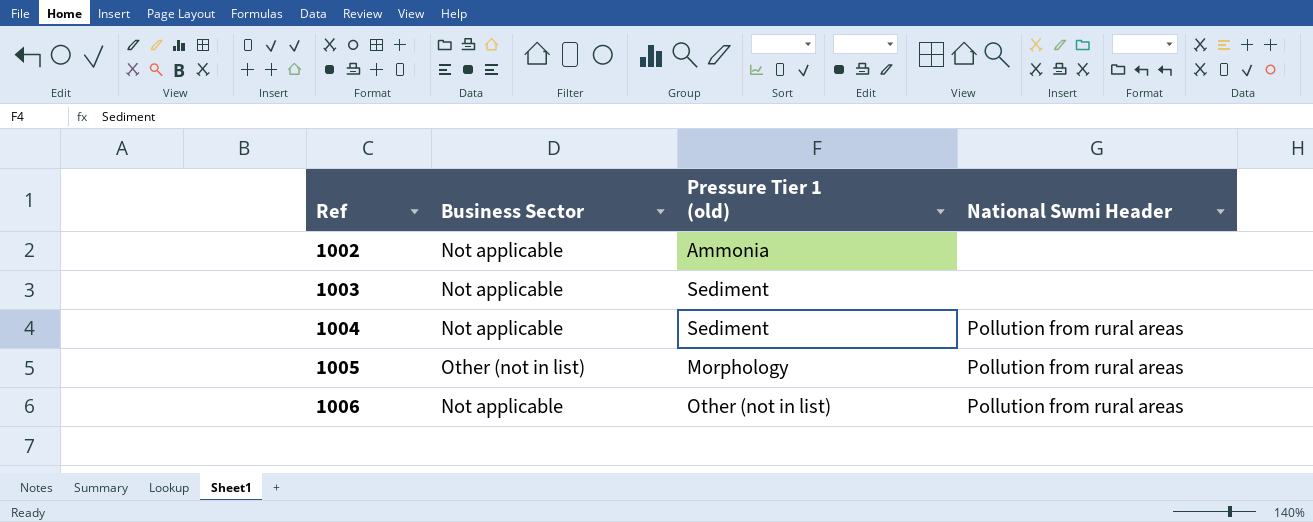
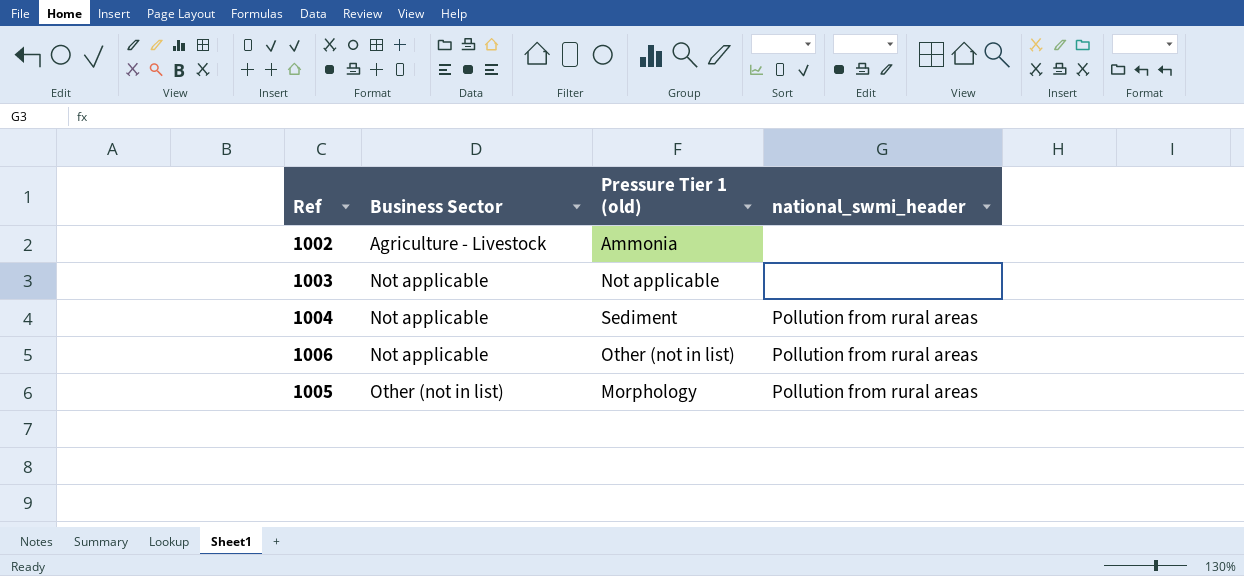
row order: Ref ascending -> Business Sector ascending
column name: National Swmi Header -> national_swmi_header
1002 | Business Sector: Not applicable -> Agriculture - Livestock
1003 | Pressure Tier 1 (old): Sediment -> Not applicable

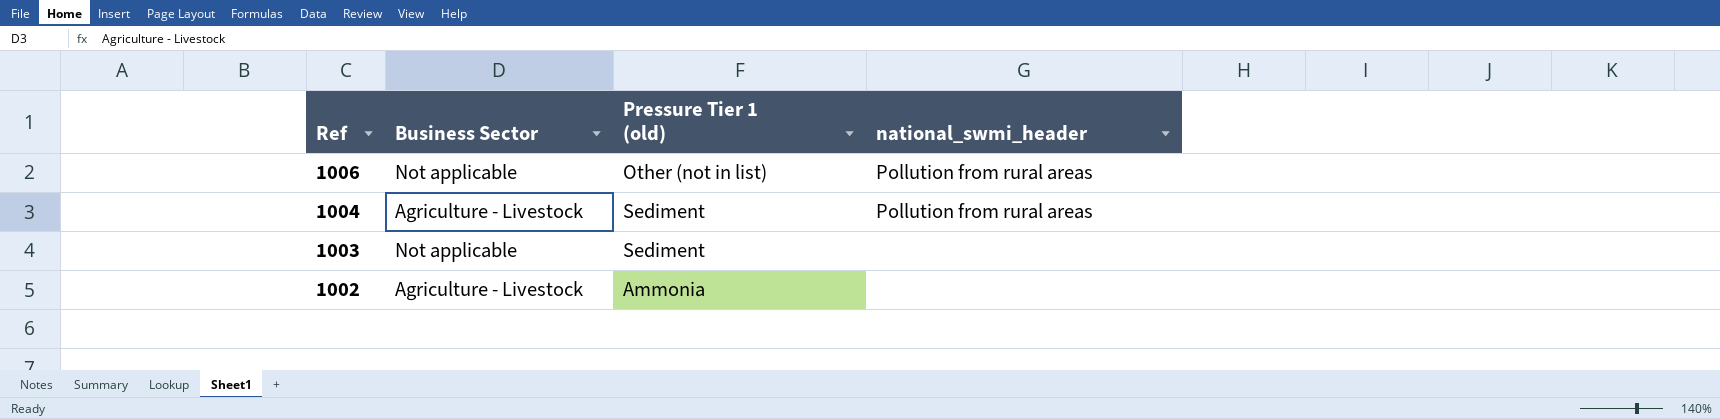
row order: Business Sector ascending -> Ref descending
row 1005: Other (not in list) | Morphology | Pollution from rural areas -> none
1004 | Business Sector: Not applicable -> Agriculture - Livestock
1003 | Pressure Tier 1 (old): Not applicable -> Sediment

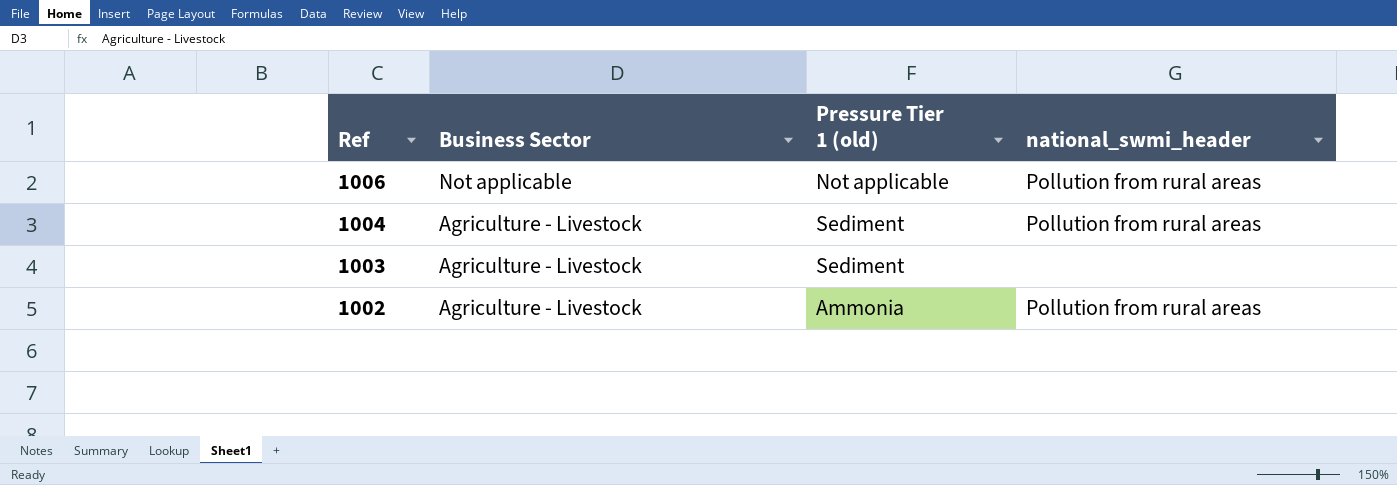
1006 | Pressure Tier 1 (old): Other (not in list) -> Not applicable
1003 | Business Sector: Not applicable -> Agriculture - Livestock
1002 | national_swmi_header: none -> Pollution from rural areas

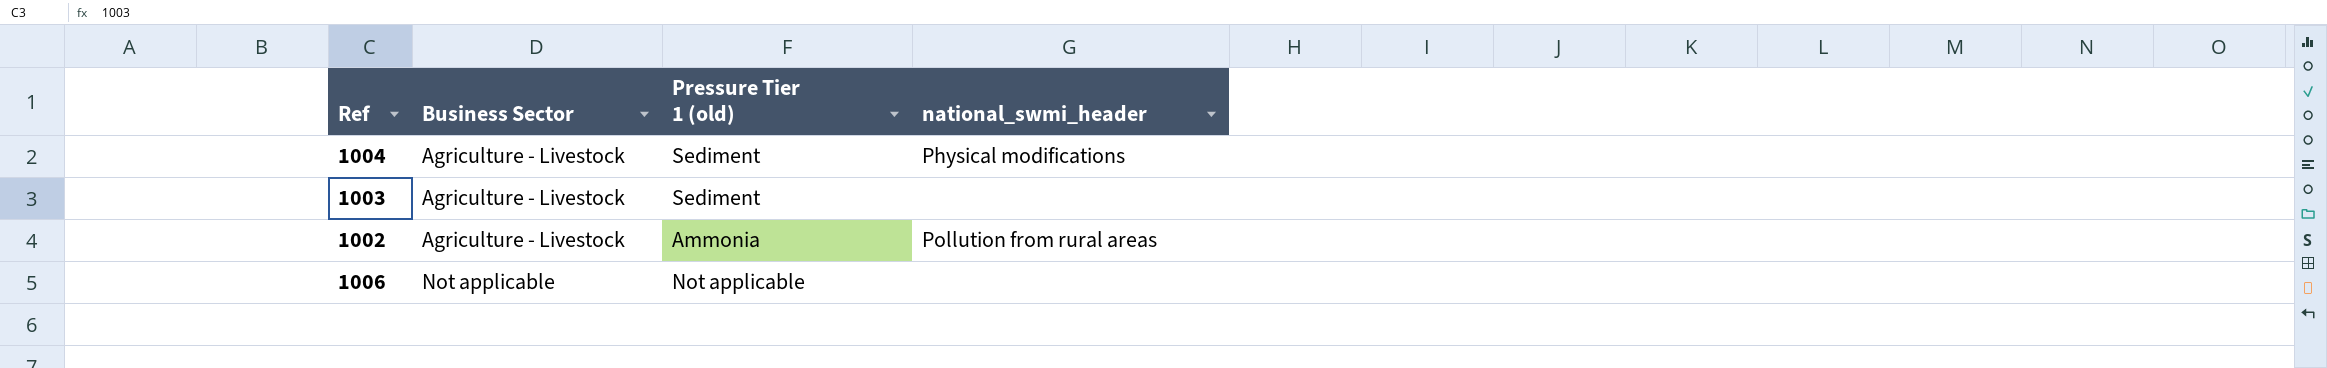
row order: Ref descending -> Business Sector ascending
1004 | national_swmi_header: Pollution from rural areas -> Physical modifications
1006 | national_swmi_header: Pollution from rural areas -> none

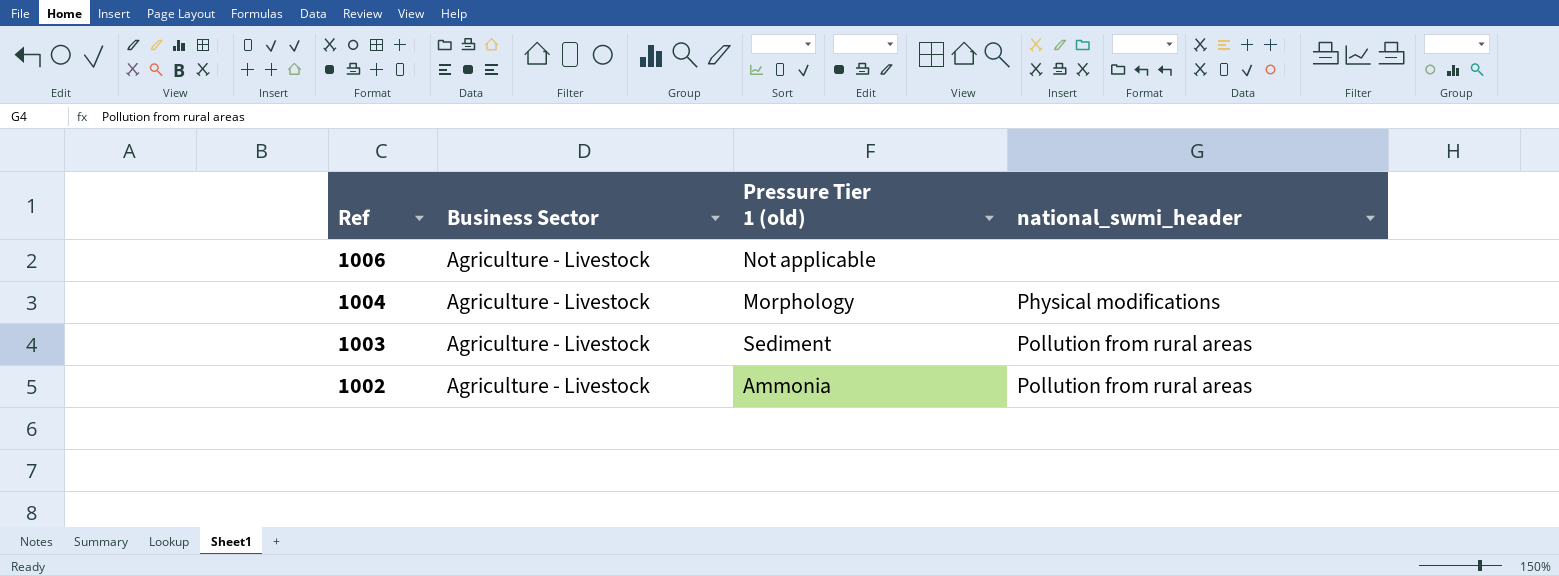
row order: Business Sector ascending -> Ref descending
1006 | Business Sector: Not applicable -> Agriculture - Livestock
1004 | Pressure Tier 1 (old): Sediment -> Morphology
1003 | national_swmi_header: none -> Pollution from rural areas

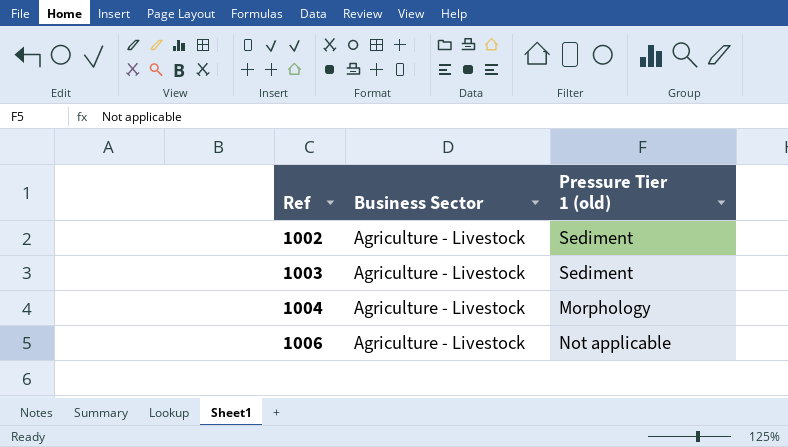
row order: Ref descending -> Ref ascending
column national_swmi_header | position: 4 -> none
1002 | Pressure Tier 1 (old): Ammonia -> Sediment

